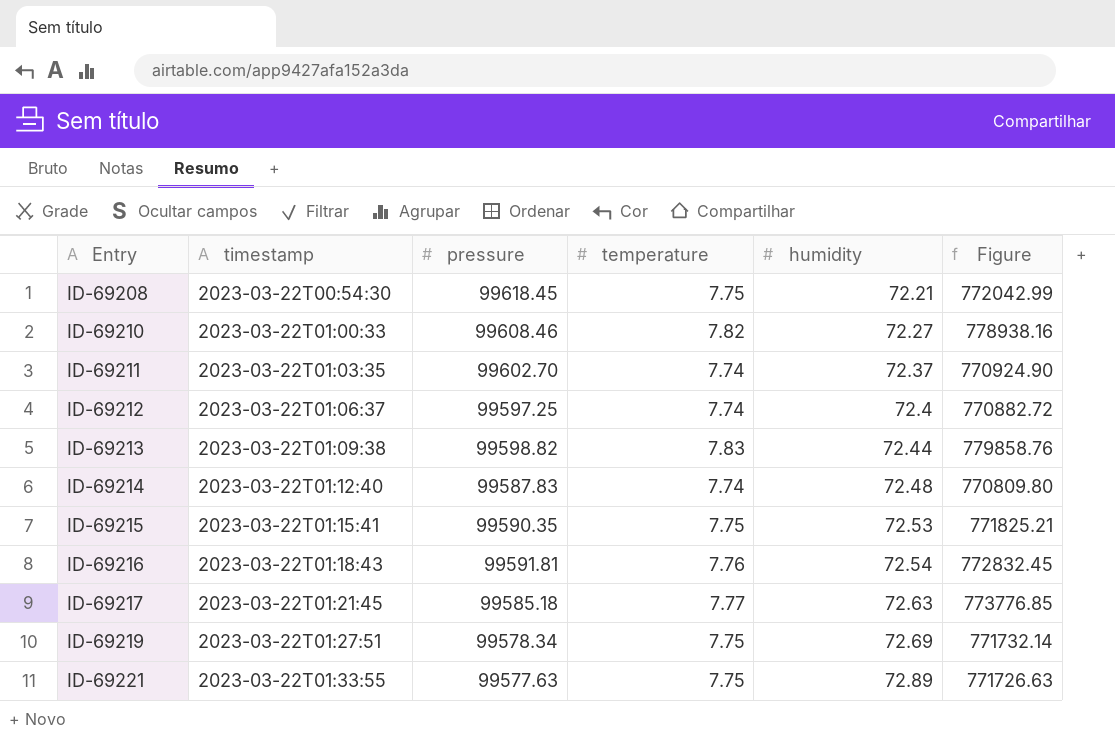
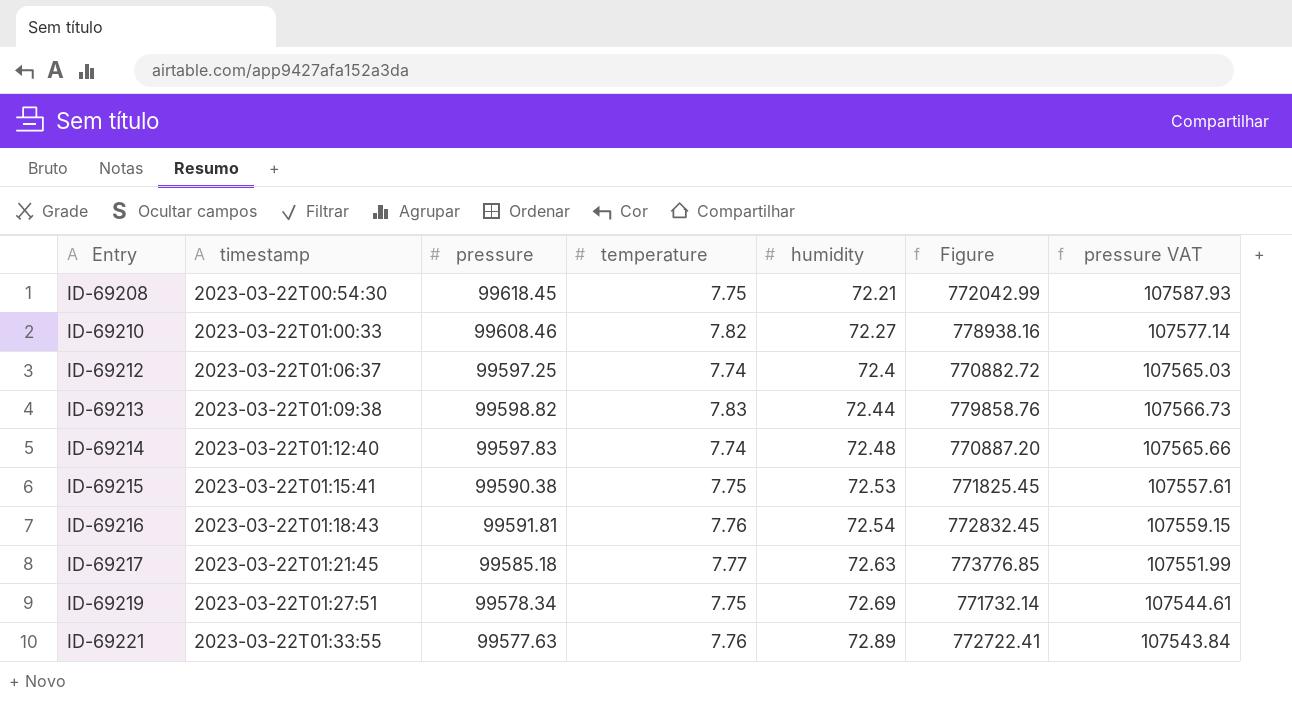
column pressure VAT | formula: none -> [pressure] * 1.08
row ID-69211: 2023-03-22T01:03:35 | 99602.70 | 7.74 | 72.37 | 770924.90 -> none
ID-69214 | pressure: 99587.83 -> 99597.83
ID-69214 | Figure: 770809.80 -> 770887.20
ID-69215 | pressure: 99590.35 -> 99590.38
ID-69215 | Figure: 771825.21 -> 771825.45
ID-69221 | temperature: 7.75 -> 7.76
ID-69221 | Figure: 771726.63 -> 772722.41

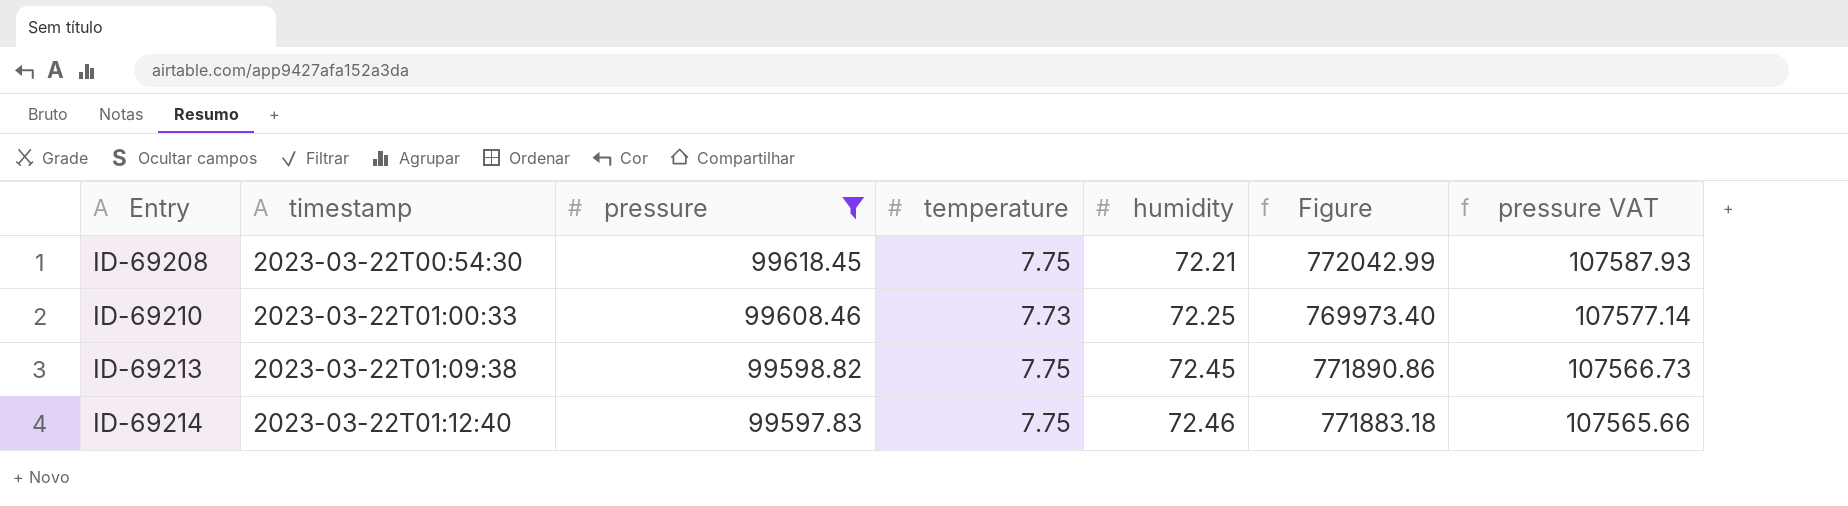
filter: none -> pressure >= 99597.83
ID-69210 | temperature: 7.82 -> 7.73
ID-69210 | humidity: 72.27 -> 72.25
ID-69210 | Figure: 778938.16 -> 769973.40
ID-69213 | temperature: 7.83 -> 7.75
ID-69213 | humidity: 72.44 -> 72.45
ID-69213 | Figure: 779858.76 -> 771890.86
ID-69214 | temperature: 7.74 -> 7.75
ID-69214 | humidity: 72.48 -> 72.46
ID-69214 | Figure: 770887.20 -> 771883.18

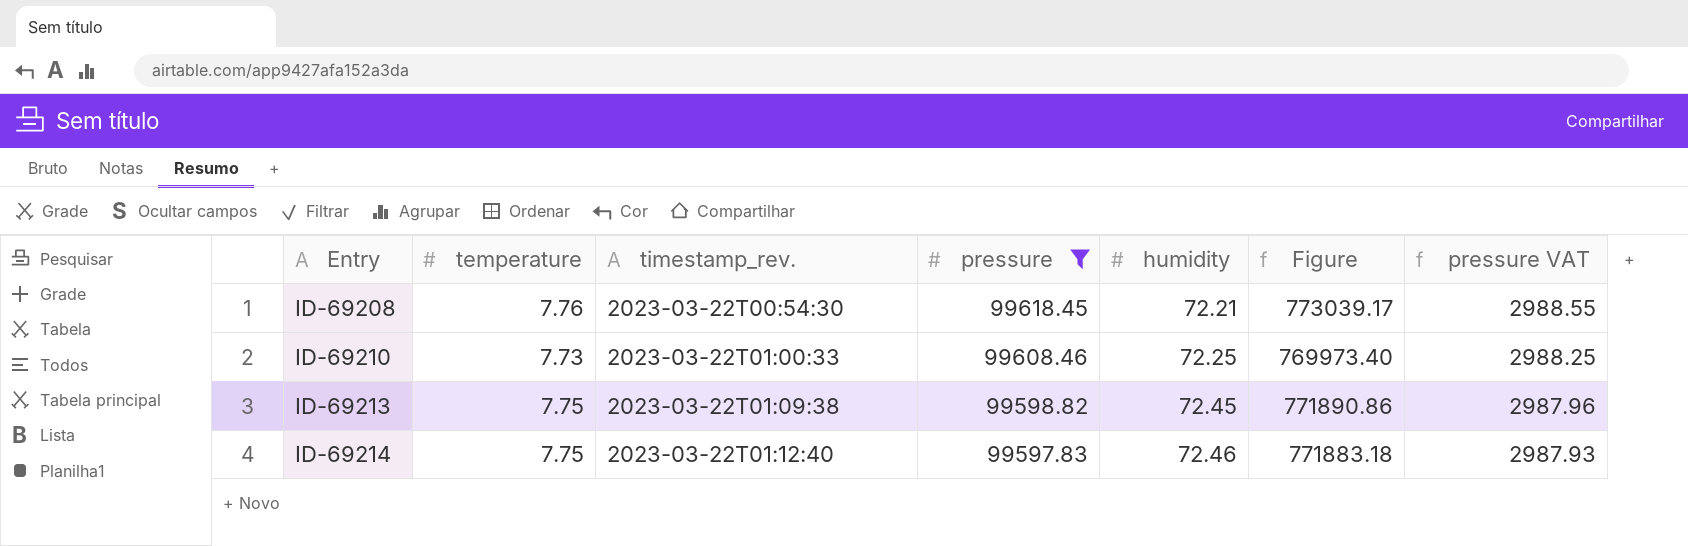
column temperature | position: 4 -> 2
column name: timestamp -> timestamp_rev.
column pressure VAT | formula: [pressure] * 1.08 -> [pressure] * 0.03
ID-69208 | temperature: 7.75 -> 7.76
ID-69208 | Figure: 772042.99 -> 773039.17

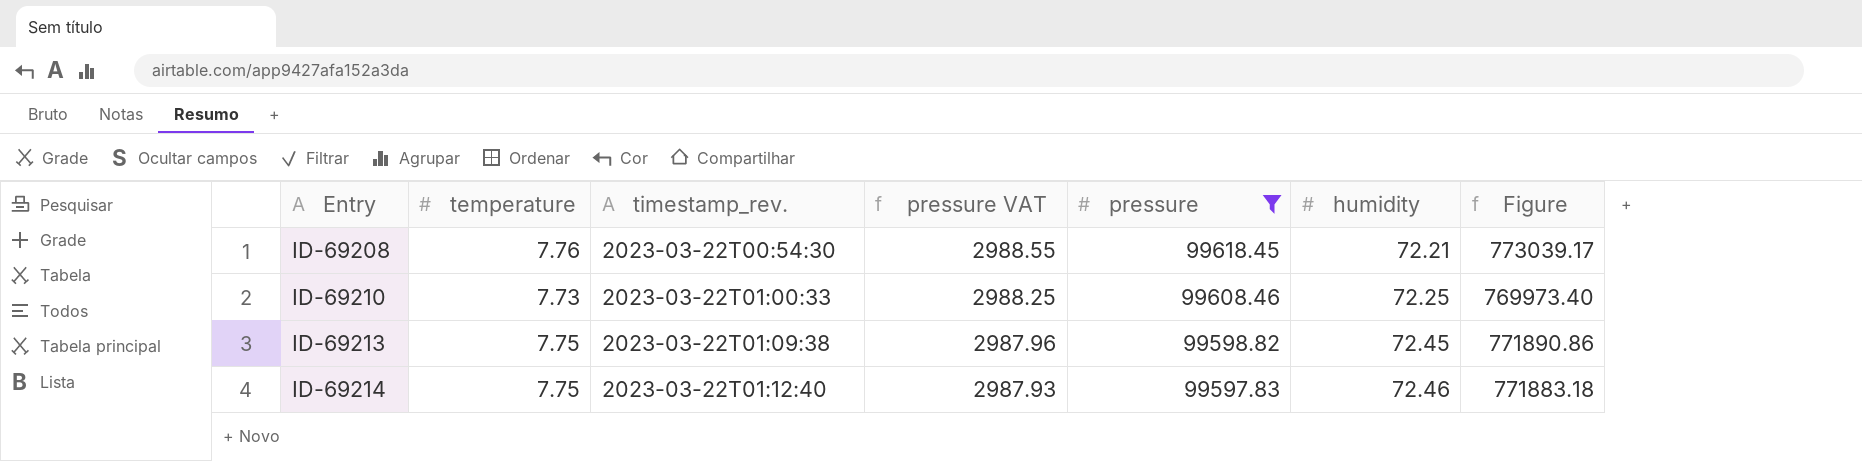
column pressure VAT | position: 7 -> 4

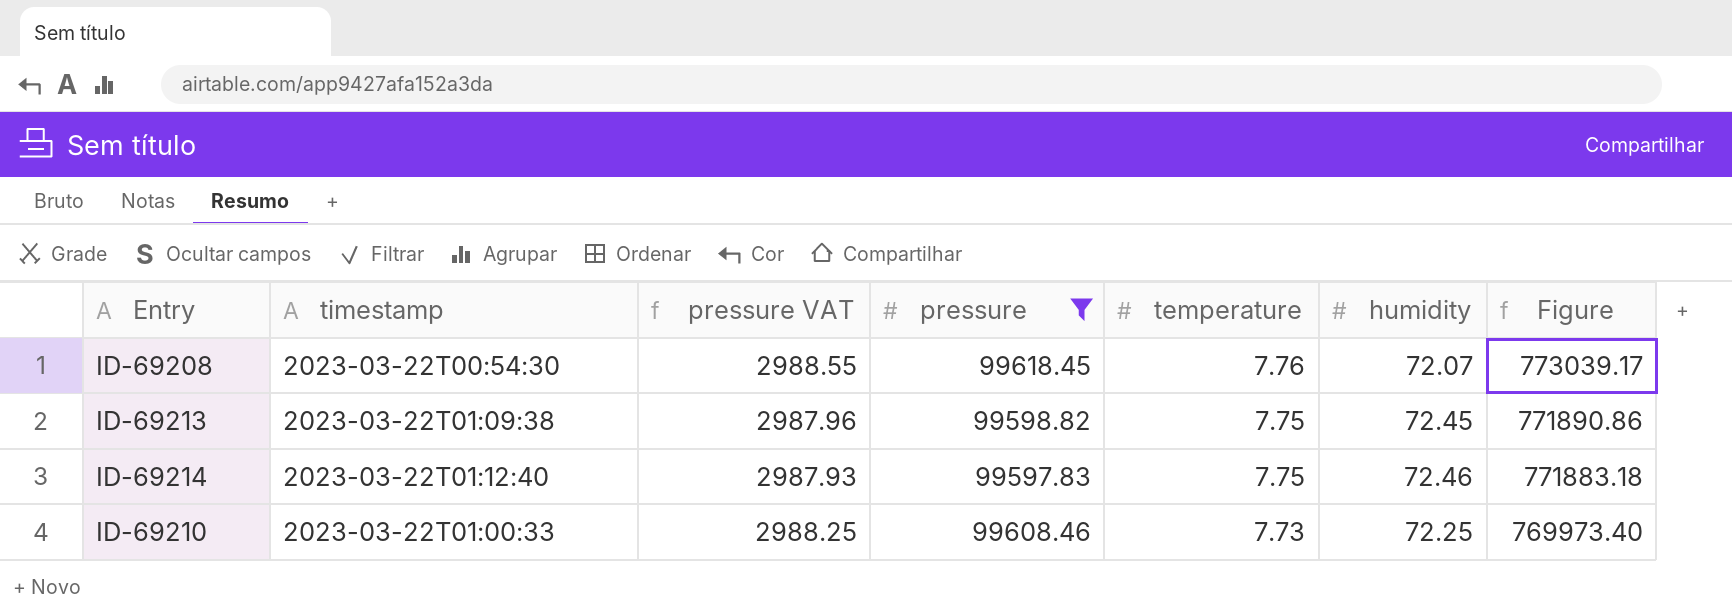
row order: Entry ascending -> temperature descending
column name: timestamp_rev. -> timestamp
column temperature | position: 2 -> 5
ID-69208 | humidity: 72.21 -> 72.07

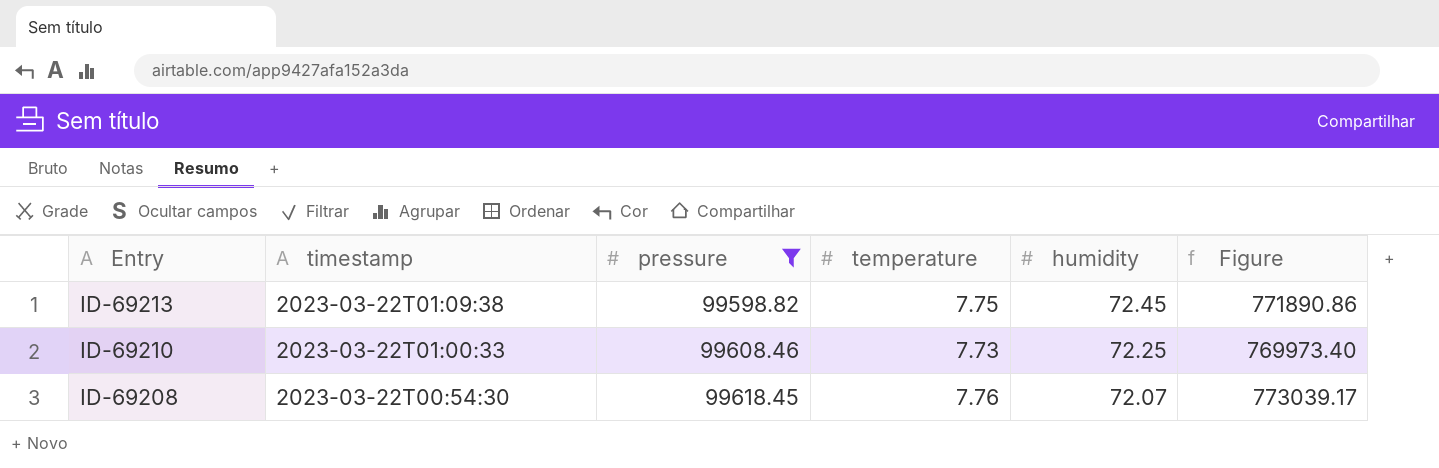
row order: temperature descending -> Entry descending
column pressure VAT | formula: [pressure] * 0.03 -> none
row ID-69214: 2023-03-22T01:12:40 | 2987.93 | 99597.83 | 7.75 | 72.46 | 771883.18 -> none

